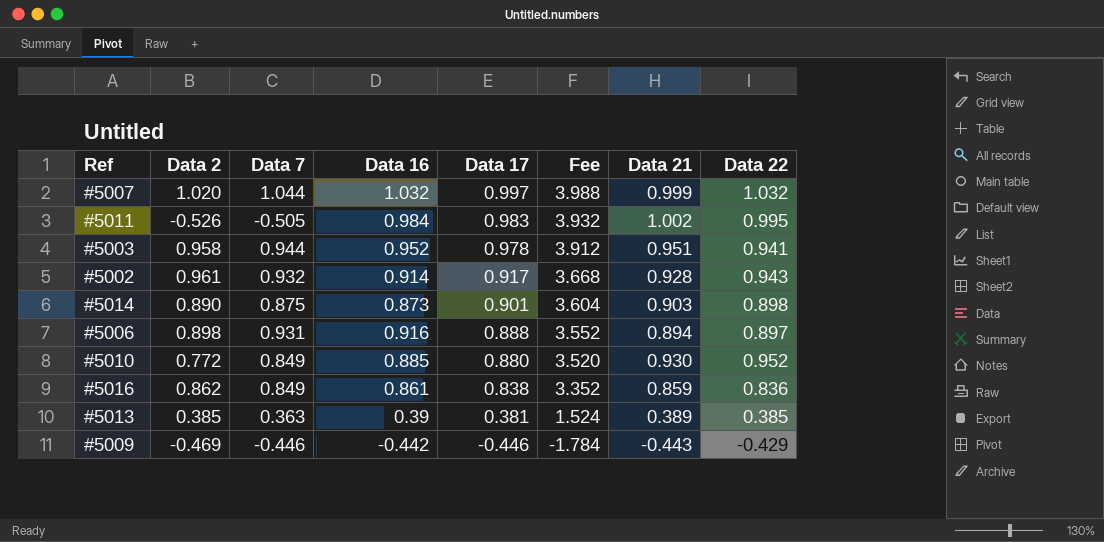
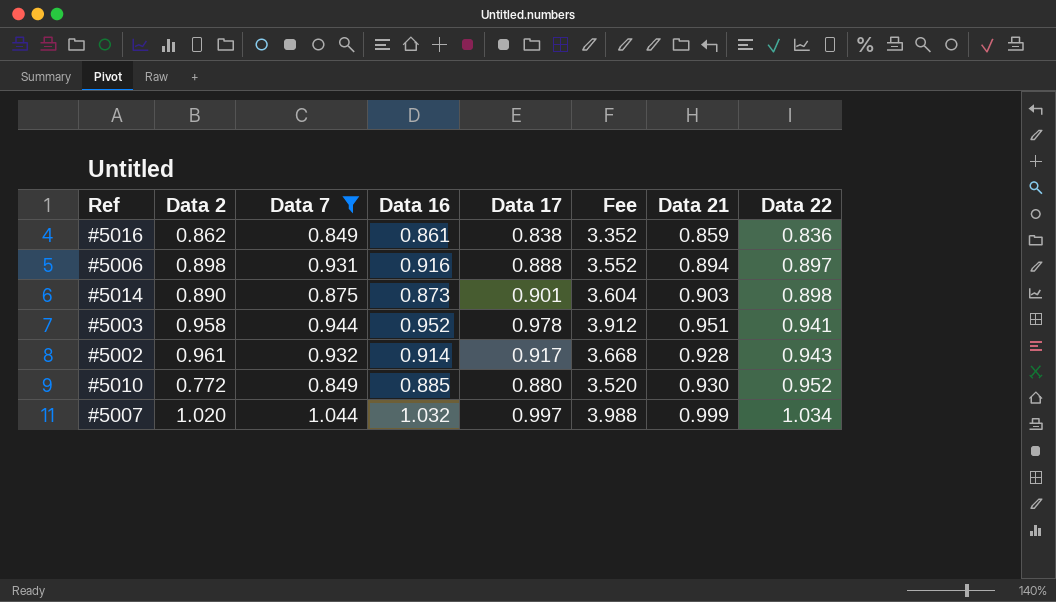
filter: none -> Data 7 >= 0.849
row order: Data 17 descending -> Data 22 ascending
#5007 | Data 22: 1.032 -> 1.034

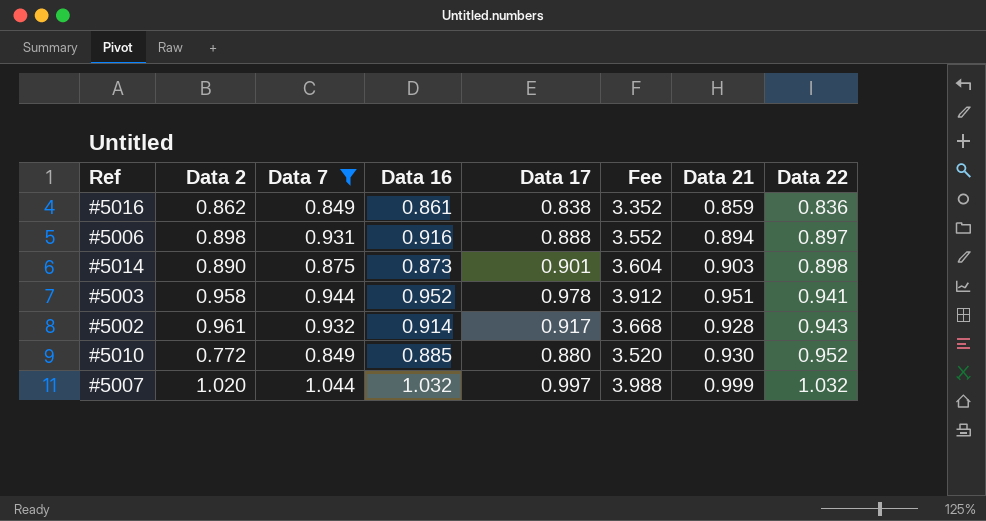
#5007 | Data 22: 1.034 -> 1.032

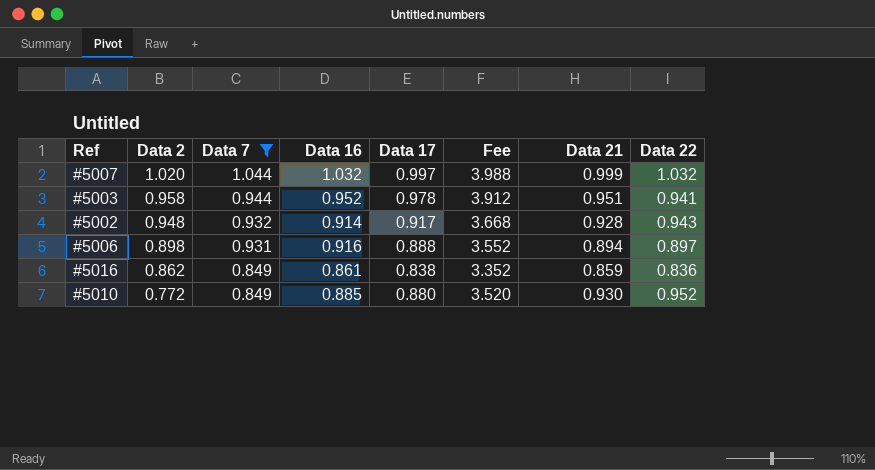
row order: Data 22 ascending -> Data 2 descending
row #5014: 0.890 | 0.875 | 0.873 | 0.901 | 3.604 | 0.903 | 0.898 -> none
#5002 | Data 2: 0.961 -> 0.948

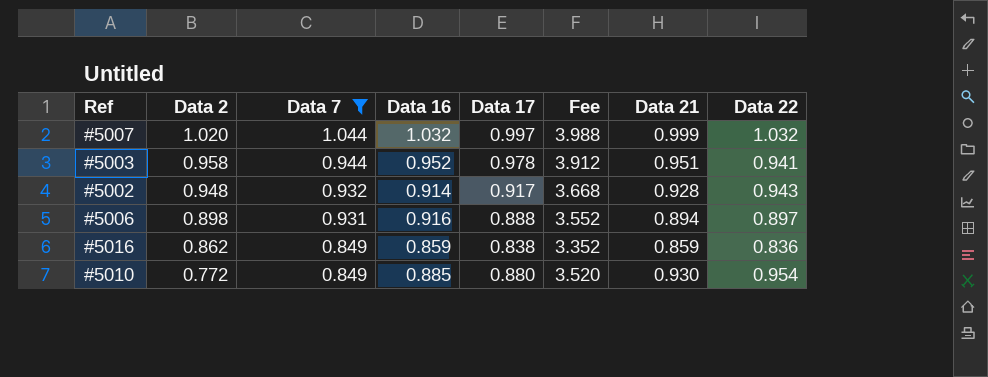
#5016 | Data 16: 0.861 -> 0.859
#5010 | Data 22: 0.952 -> 0.954

